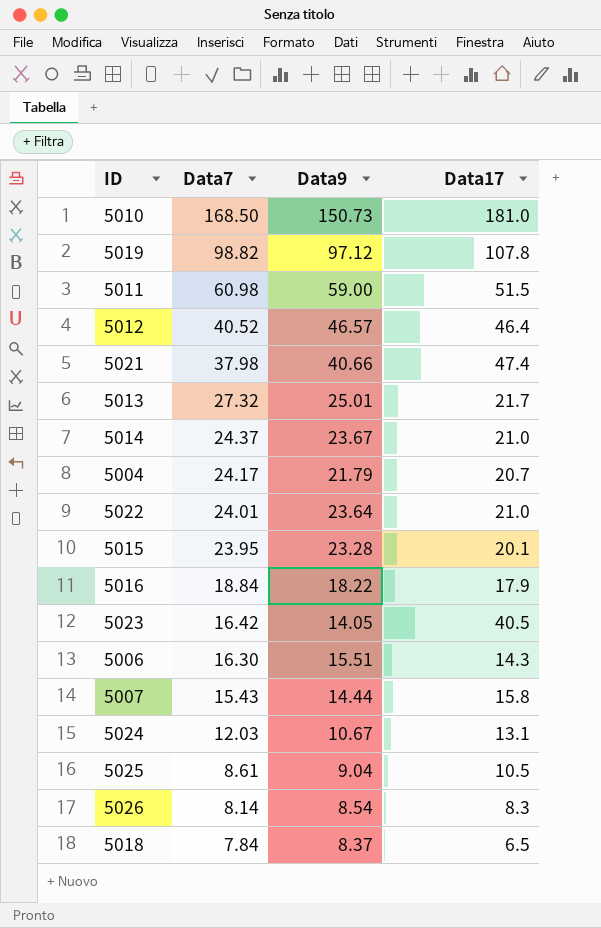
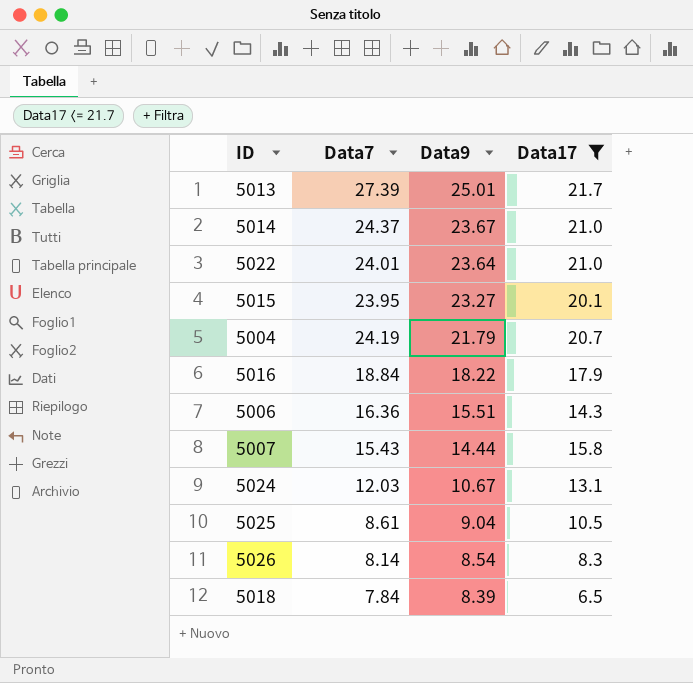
filter: none -> Data17 <= 21.7
row order: Data7 descending -> Data9 descending
5013 | Data7: 27.32 -> 27.39
5015 | Data9: 23.28 -> 23.27
5004 | Data7: 24.17 -> 24.19
5006 | Data7: 16.30 -> 16.36
5018 | Data9: 8.37 -> 8.39

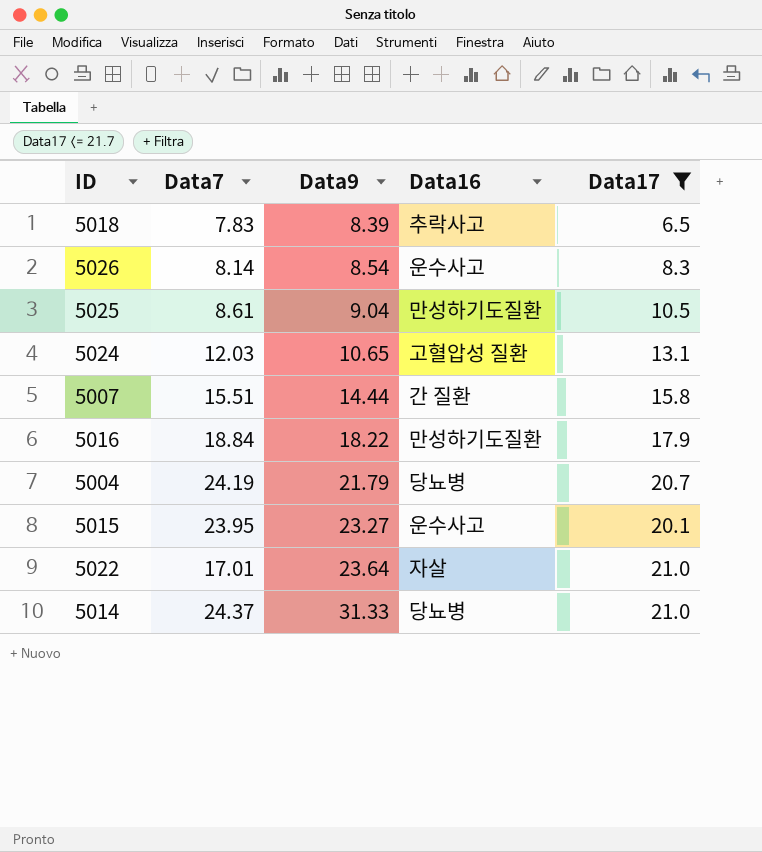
row order: Data9 descending -> Data9 ascending
column Data16 | position: none -> 4
row 5013: 27.39 | 25.01 | 21.7 -> none
row 5006: 16.36 | 15.51 | 14.3 -> none
5018 | Data7: 7.84 -> 7.83
5024 | Data9: 10.67 -> 10.65
5007 | Data7: 15.43 -> 15.51
5022 | Data7: 24.01 -> 17.01
5014 | Data9: 23.67 -> 31.33

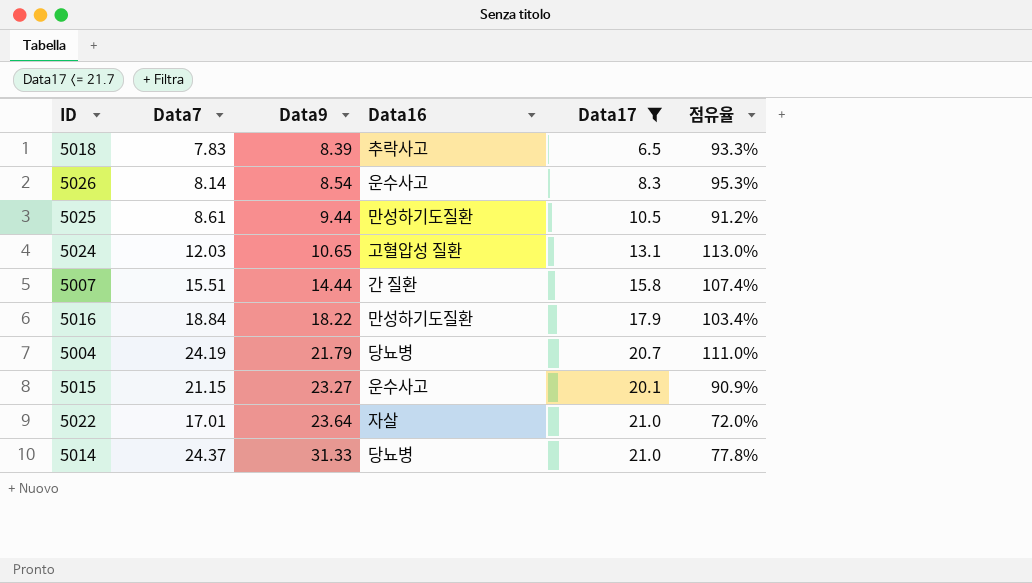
column 점유율 | formula: none -> [Data7] / [Data9]
5025 | Data9: 9.04 -> 9.44
5015 | Data7: 23.95 -> 21.15

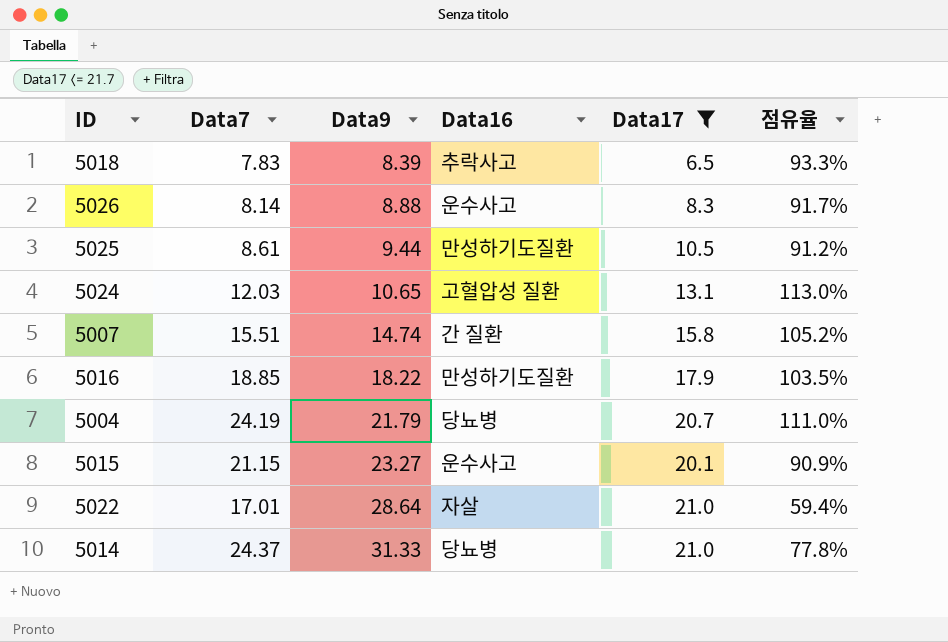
5026 | Data9: 8.54 -> 8.88
5026 | 점유율: 95.3% -> 91.7%
5007 | Data9: 14.44 -> 14.74
5007 | 점유율: 107.4% -> 105.2%
5016 | Data7: 18.84 -> 18.85
5016 | 점유율: 103.4% -> 103.5%
5022 | Data9: 23.64 -> 28.64
5022 | 점유율: 72.0% -> 59.4%

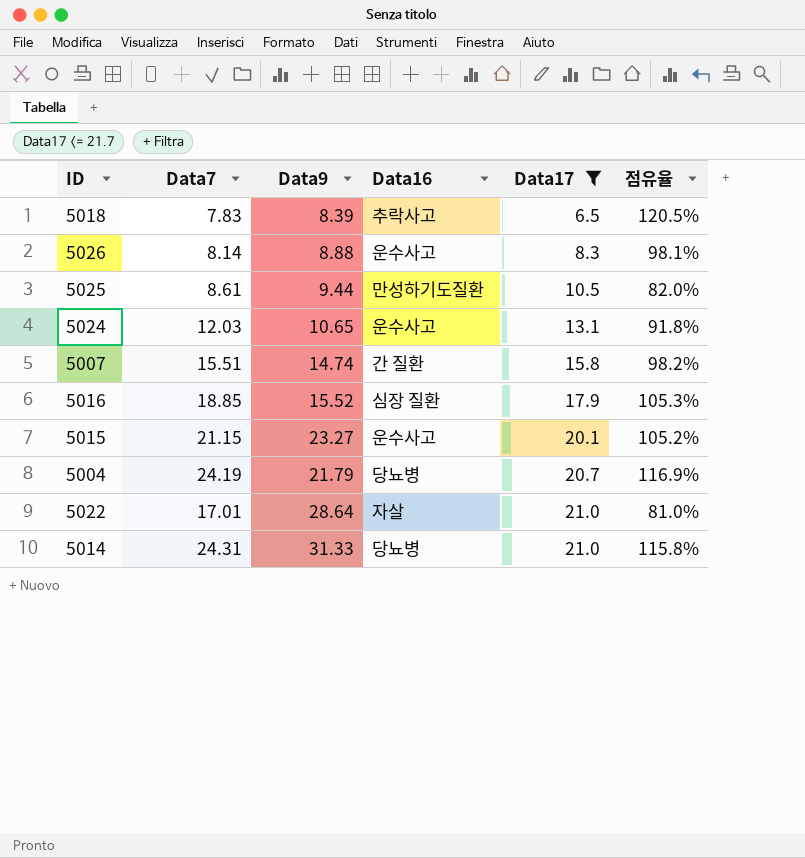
row order: Data9 ascending -> Data17 ascending
column 점유율 | formula: [Data7] / [Data9] -> [Data7] / [Data17]
5024 | Data16: 고혈압성 질환 -> 운수사고
5016 | Data9: 18.22 -> 15.52
5016 | Data16: 만성하기도질환 -> 심장 질환
5014 | Data7: 24.37 -> 24.31

